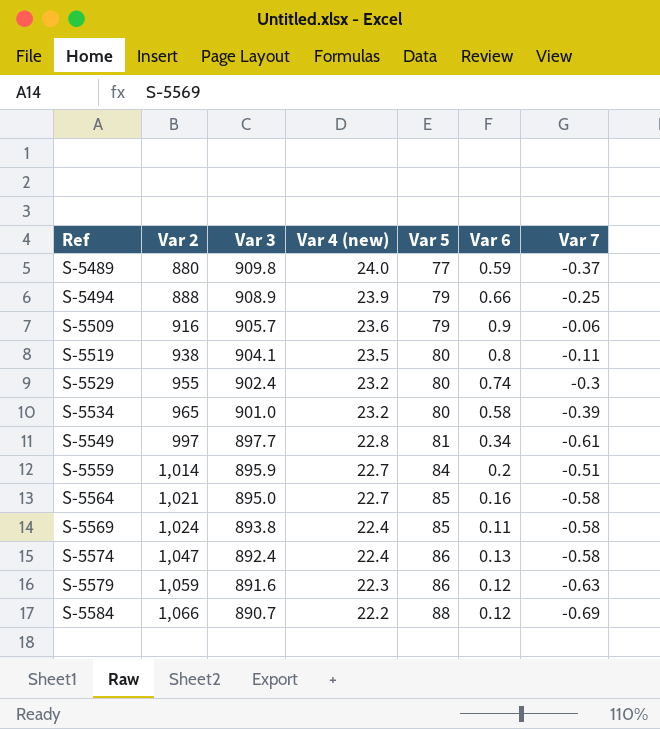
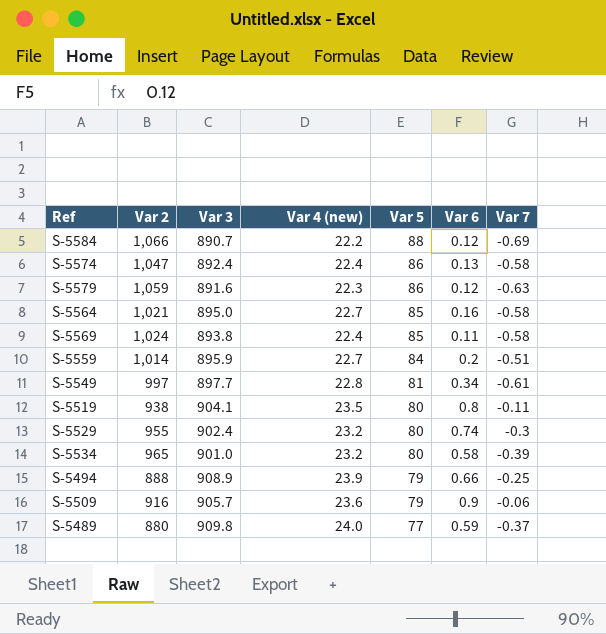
row order: Ref ascending -> Var 5 descending

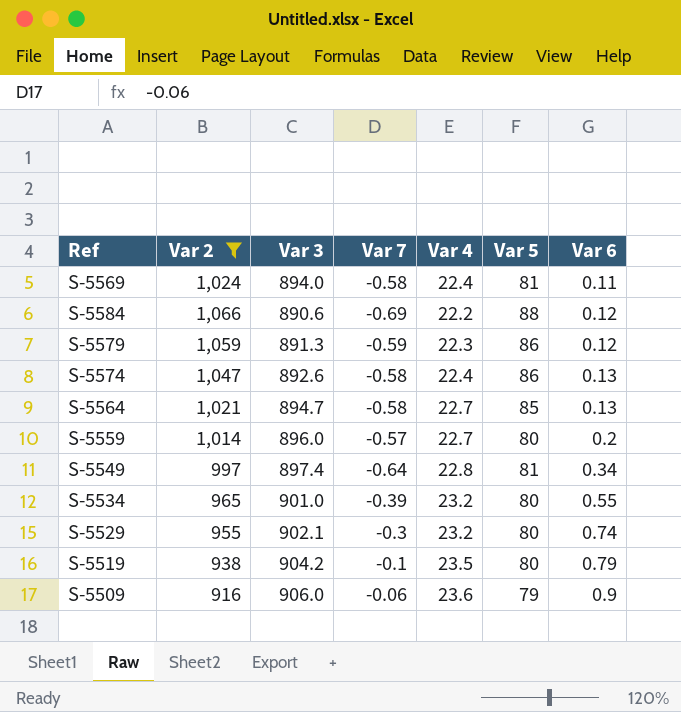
filter: none -> Var 2 >= 916
row order: Var 5 descending -> Var 6 ascending
column Var 7 | position: 7 -> 4
column name: Var 4 (new) -> Var 4
S-5569 | Var 3: 893.8 -> 894.0
S-5569 | Var 5: 85 -> 81
S-5584 | Var 3: 890.7 -> 890.6
S-5579 | Var 3: 891.6 -> 891.3
S-5579 | Var 7: -0.63 -> -0.59
S-5574 | Var 3: 892.4 -> 892.6
S-5564 | Var 3: 895.0 -> 894.7
S-5564 | Var 6: 0.16 -> 0.13
S-5559 | Var 3: 895.9 -> 896.0
S-5559 | Var 7: -0.51 -> -0.57
S-5559 | Var 5: 84 -> 80
S-5549 | Var 3: 897.7 -> 897.4
S-5549 | Var 7: -0.61 -> -0.64
S-5534 | Var 6: 0.58 -> 0.55
S-5529 | Var 3: 902.4 -> 902.1
S-5519 | Var 3: 904.1 -> 904.2
S-5519 | Var 7: -0.11 -> -0.1
S-5519 | Var 6: 0.8 -> 0.79
S-5509 | Var 3: 905.7 -> 906.0

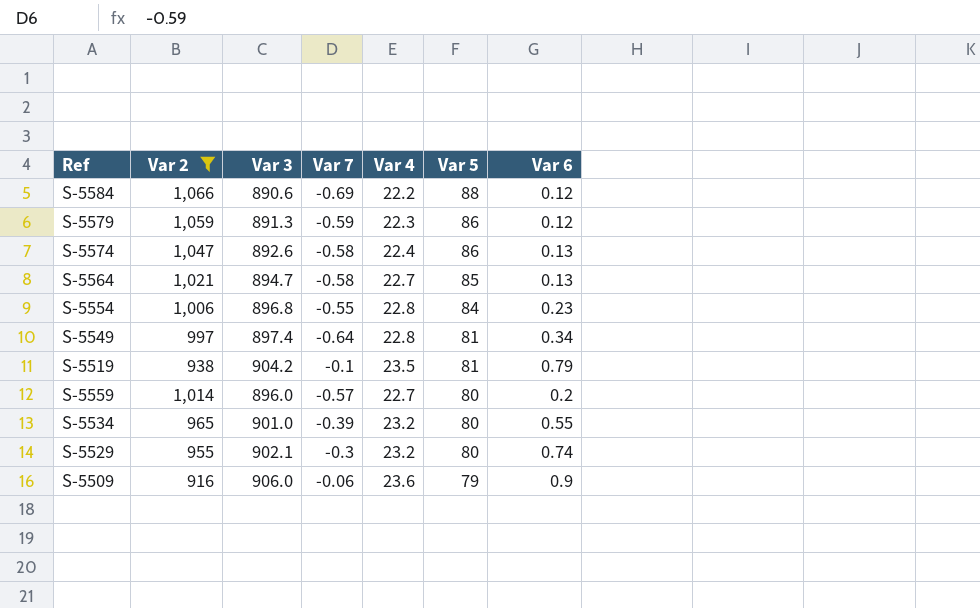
row order: Var 6 ascending -> Var 5 descending
row S-5569: 1,024 | 894.0 | -0.58 | 22.4 | 81 | 0.11 -> none
row S-5554: none -> 1,006 | 896.8 | -0.55 | 22.8 | 84 | 0.23
S-5519 | Var 5: 80 -> 81

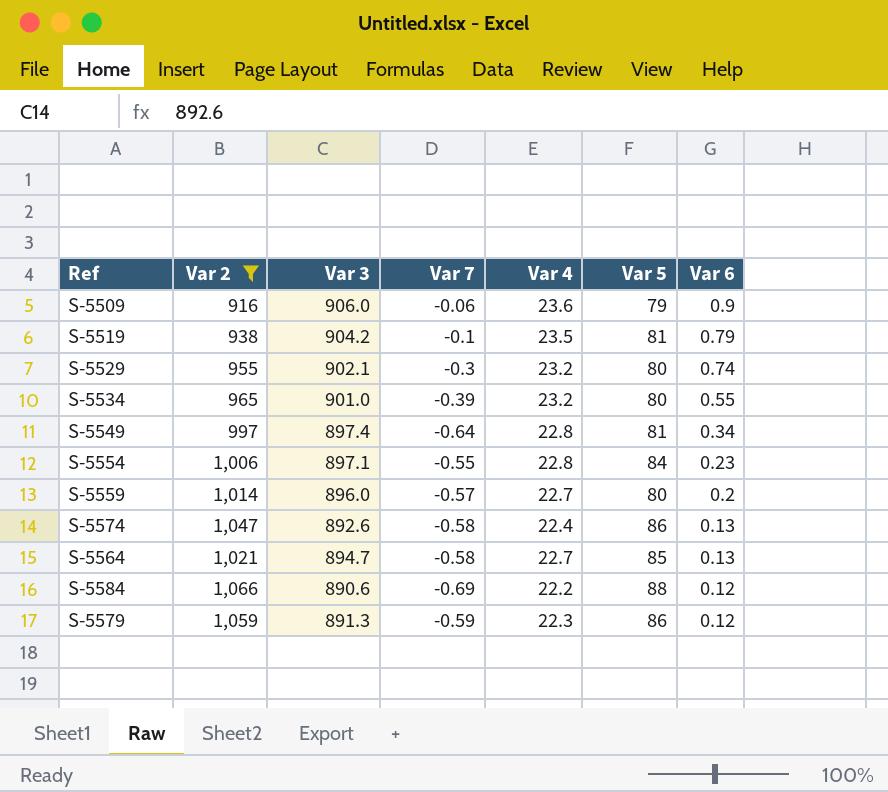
row order: Var 5 descending -> Var 6 descending
S-5554 | Var 3: 896.8 -> 897.1

